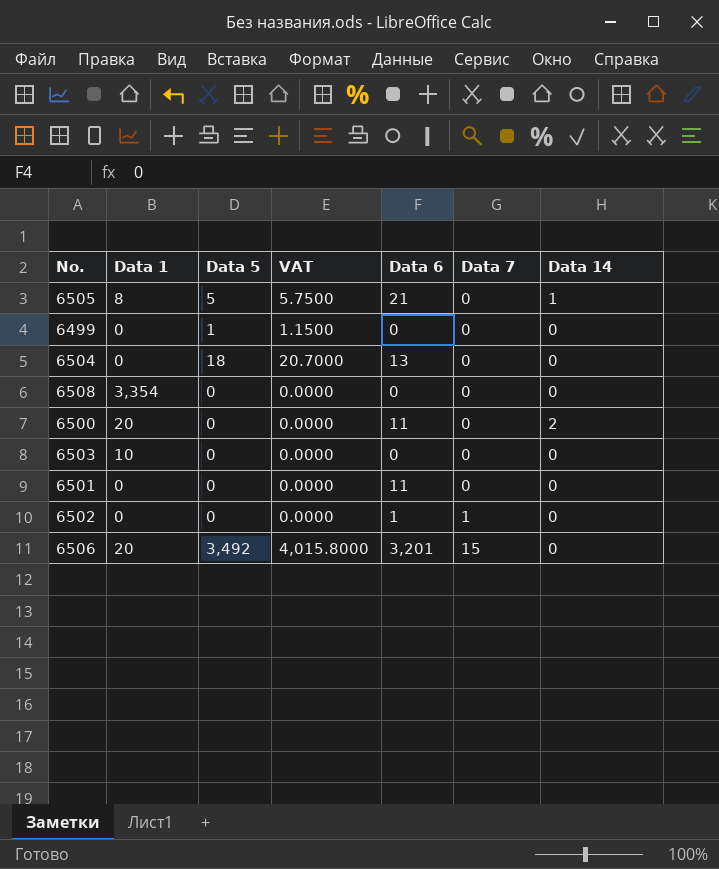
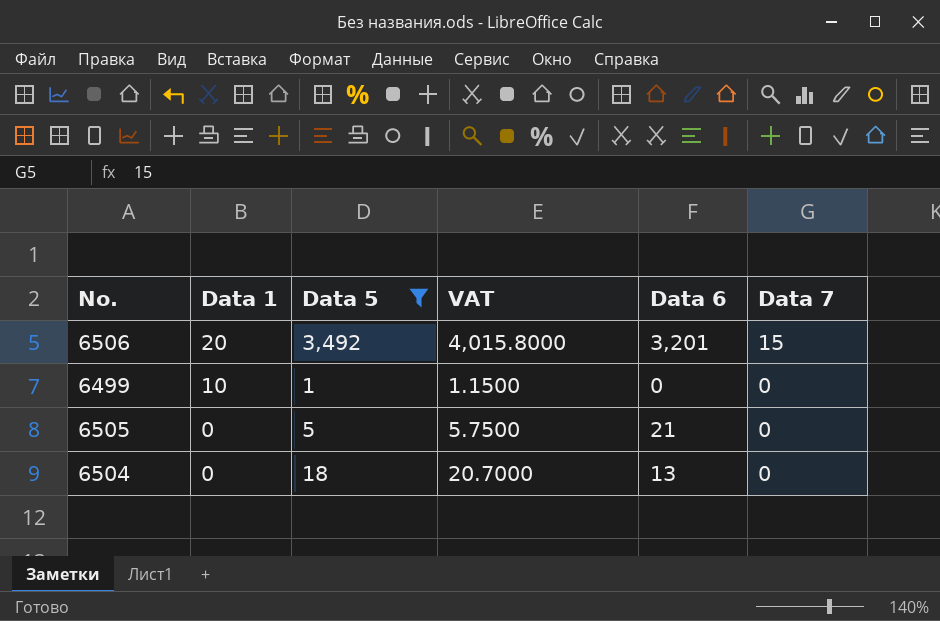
filter: none -> Data 5 != 0
row order: Data 7 ascending -> Data 1 descending
column Data 14 | position: 7 -> none
6499 | Data 1: 0 -> 10
6505 | Data 1: 8 -> 0

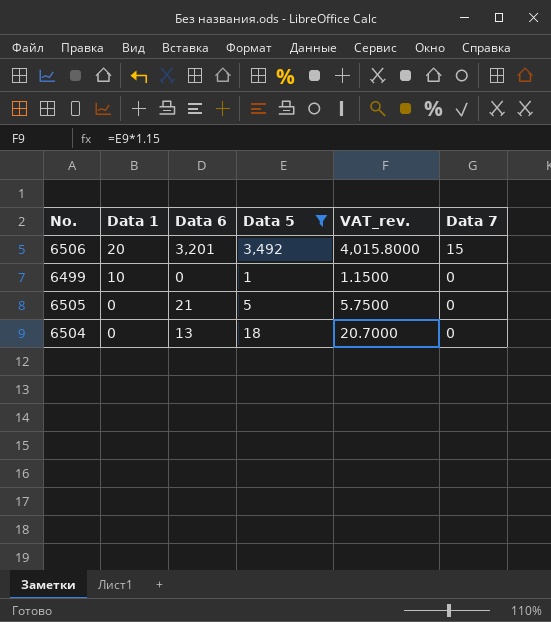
column Data 6 | position: 5 -> 3
column name: VAT -> VAT_rev.

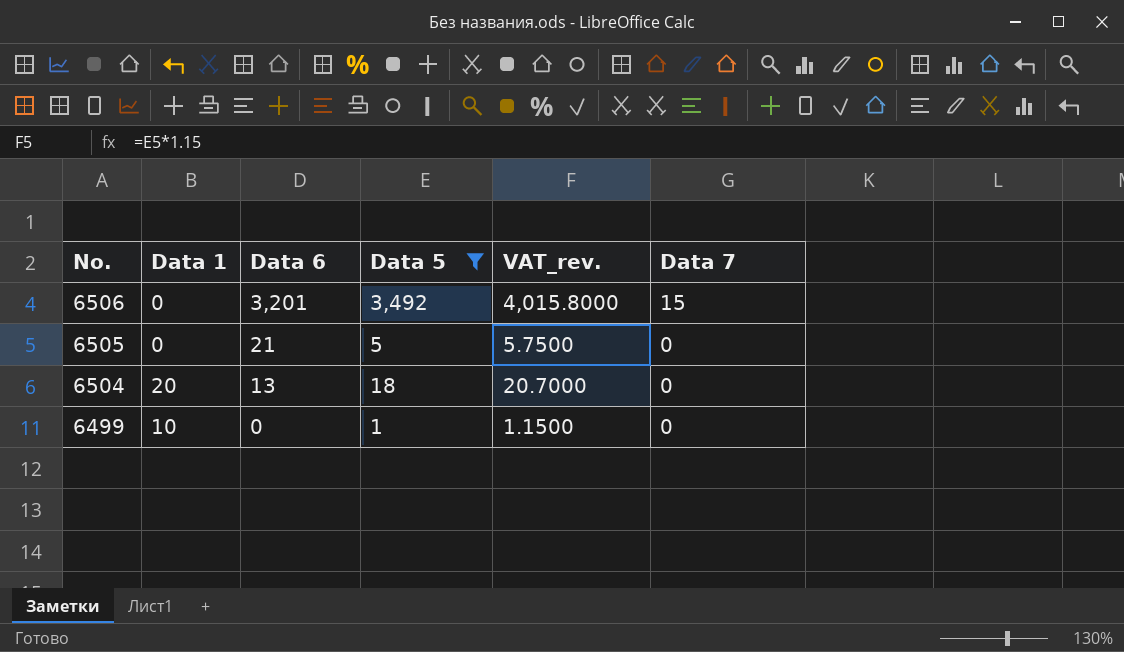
row order: Data 1 descending -> No. descending
6506 | Data 1: 20 -> 0
6504 | Data 1: 0 -> 20

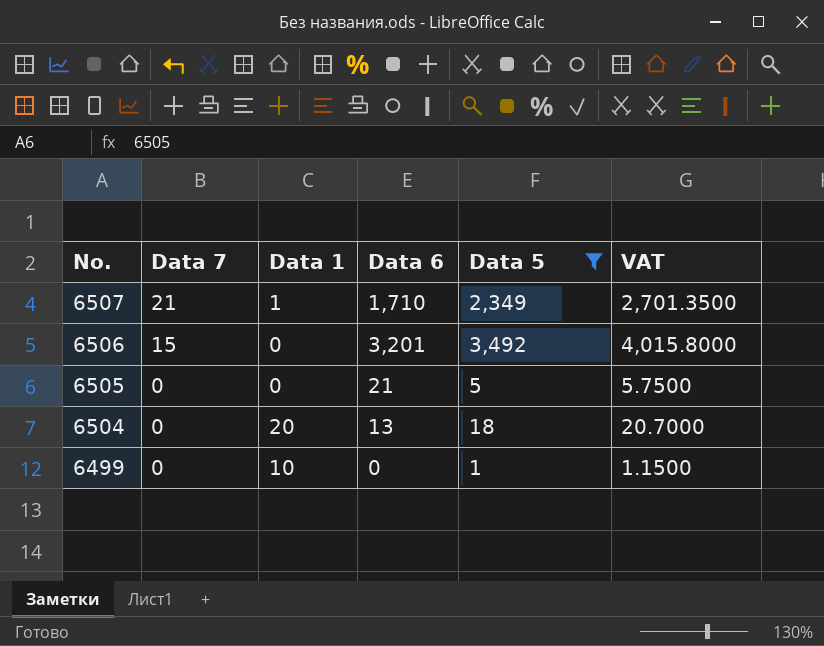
column Data 7 | position: 6 -> 2
column name: VAT_rev. -> VAT
row 6507: none -> 21 | 1 | 1,710 | 2,349 | 2,701.3500

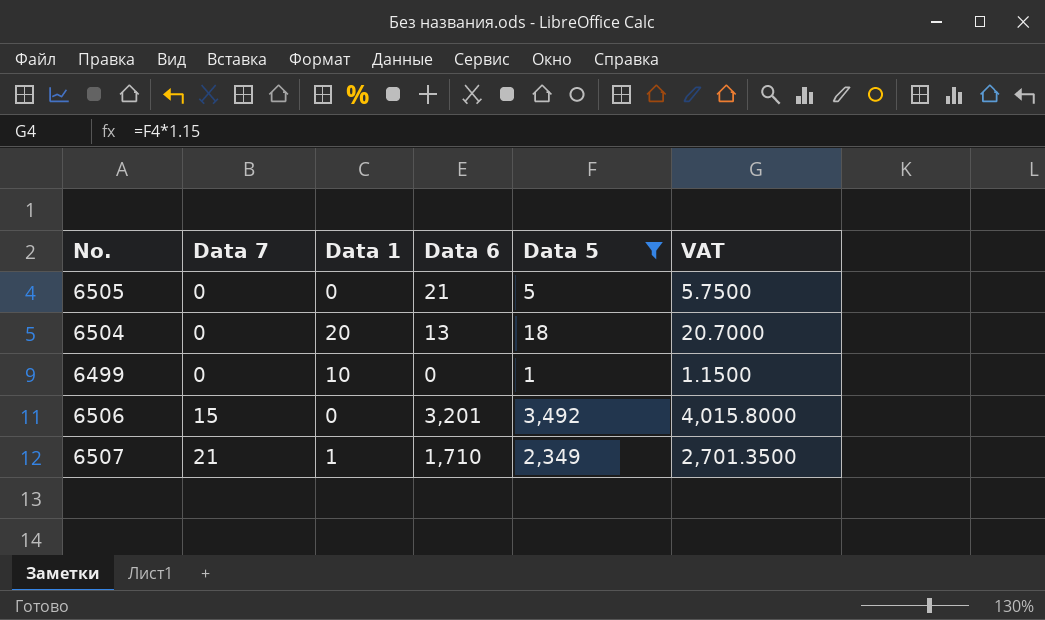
row order: No. descending -> Data 7 ascending

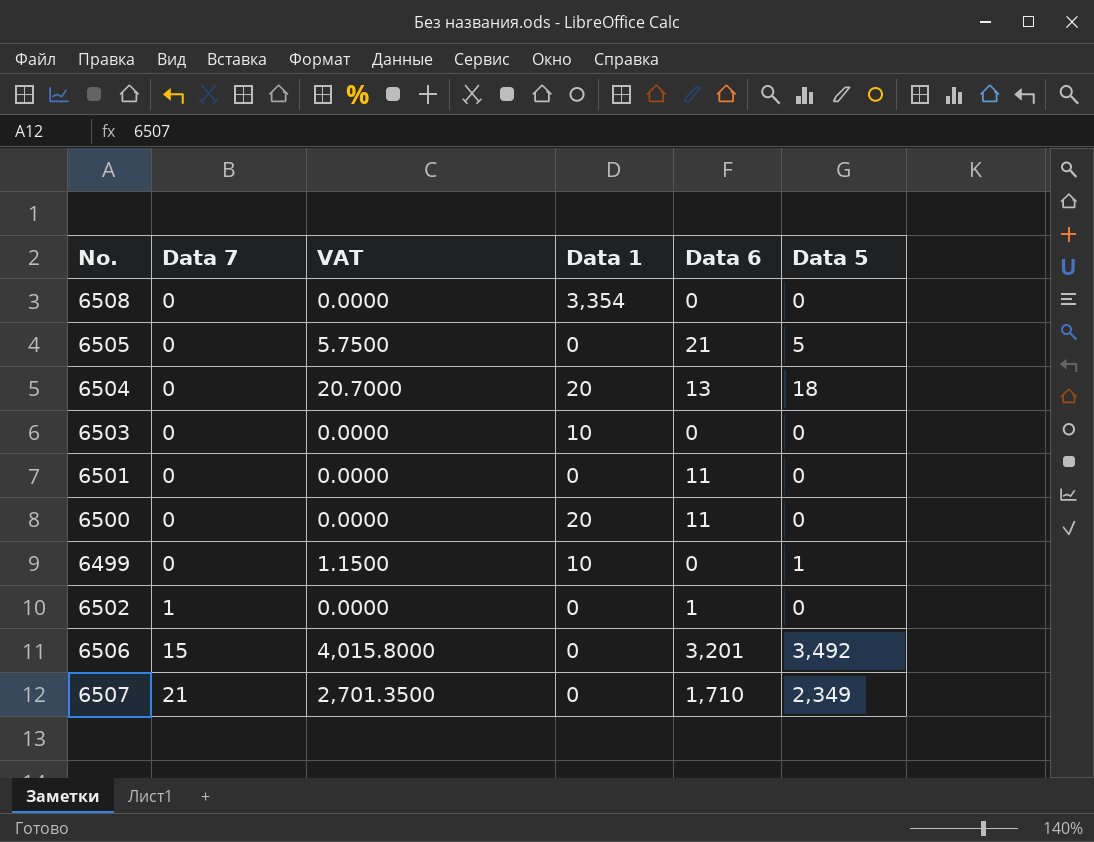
filter: Data 5 != 0 -> none
column VAT | position: 6 -> 3
6507 | Data 1: 1 -> 0

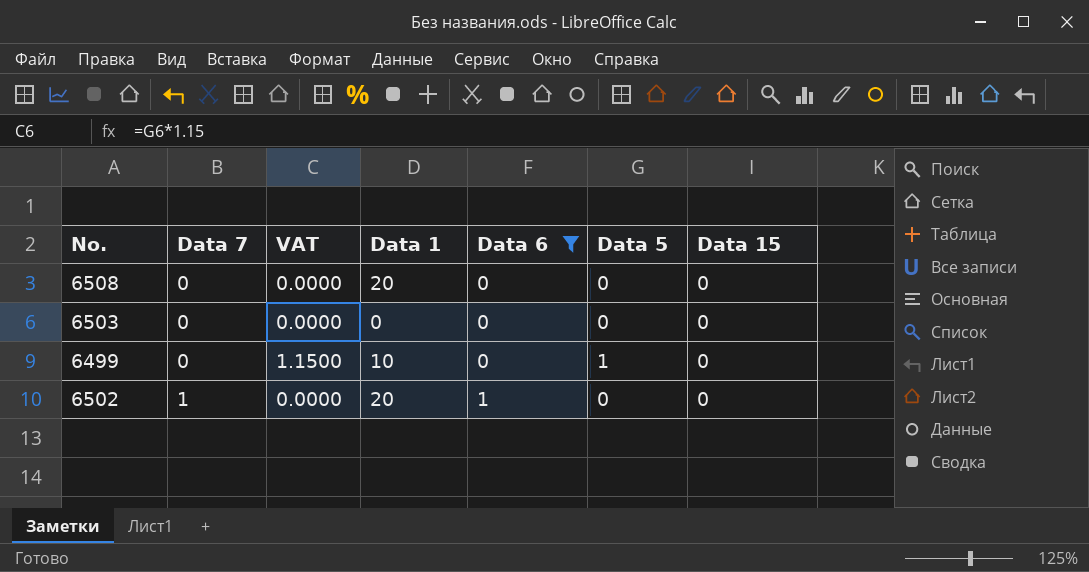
filter: none -> Data 6 <= 1
column Data 15 | position: none -> 7
6508 | Data 1: 3,354 -> 20
6503 | Data 1: 10 -> 0
6502 | Data 1: 0 -> 20

